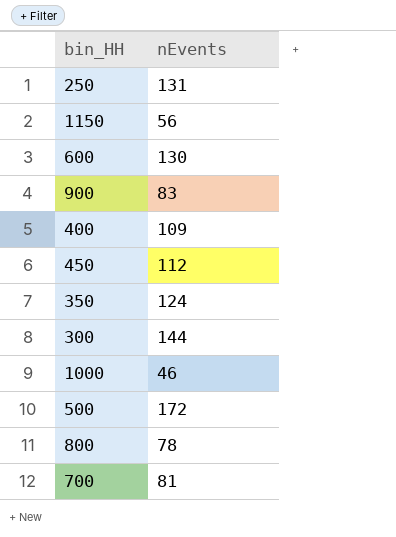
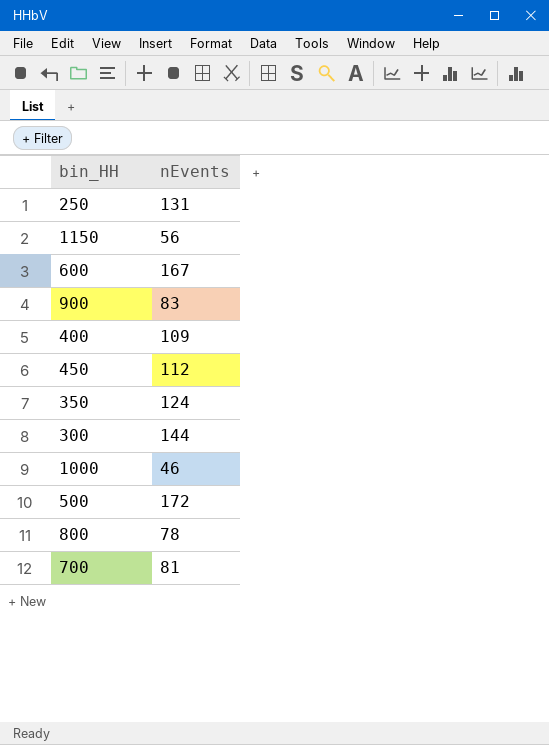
600 | nEvents: 130 -> 167

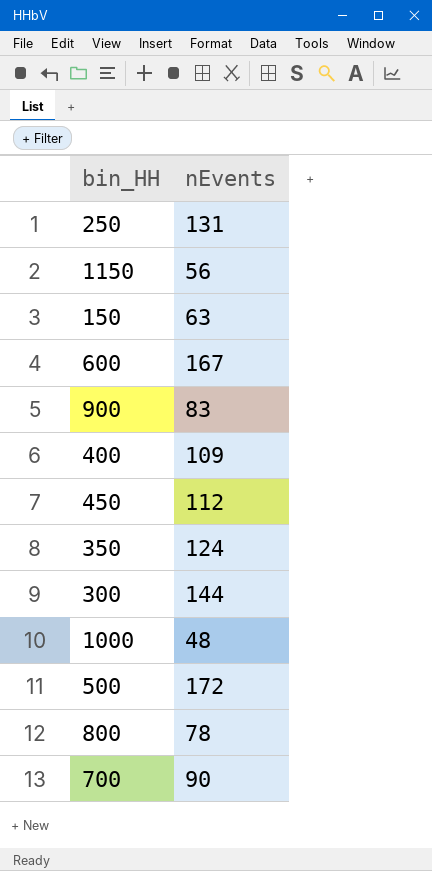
row 150: none -> 63
1000 | nEvents: 46 -> 48
700 | nEvents: 81 -> 90

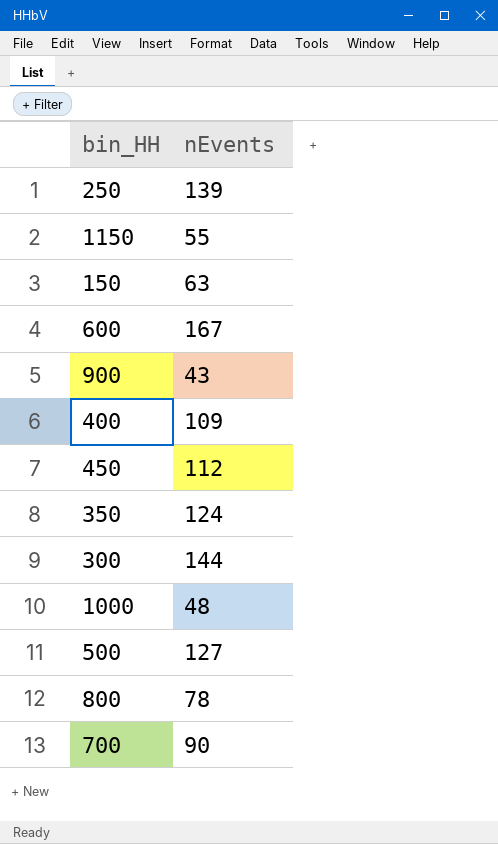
250 | nEvents: 131 -> 139
1150 | nEvents: 56 -> 55
900 | nEvents: 83 -> 43
500 | nEvents: 172 -> 127

